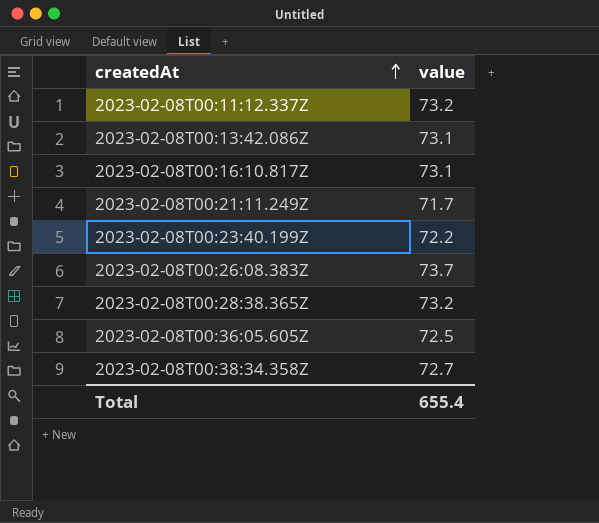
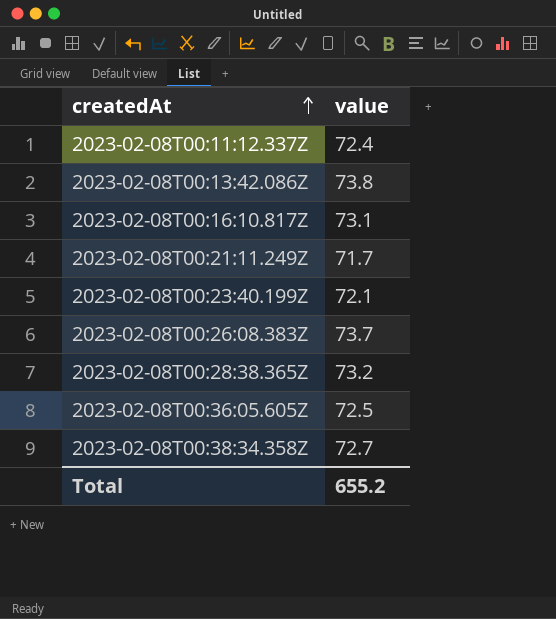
2023-02-08T00:11:12.337Z | value: 73.2 -> 72.4
2023-02-08T00:13:42.086Z | value: 73.1 -> 73.8
2023-02-08T00:23:40.199Z | value: 72.2 -> 72.1
Total | value: 655.4 -> 655.2

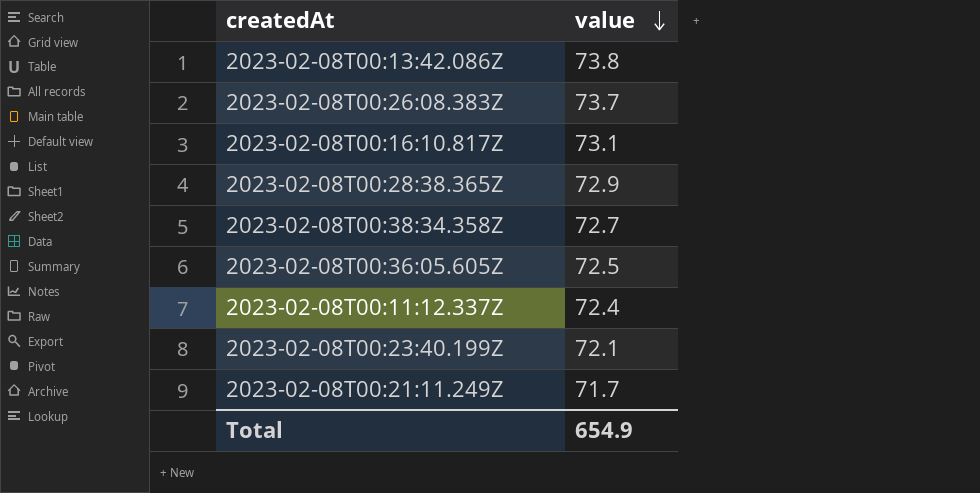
row order: createdAt ascending -> value descending
2023-02-08T00:28:38.365Z | value: 73.2 -> 72.9
Total | value: 655.2 -> 654.9

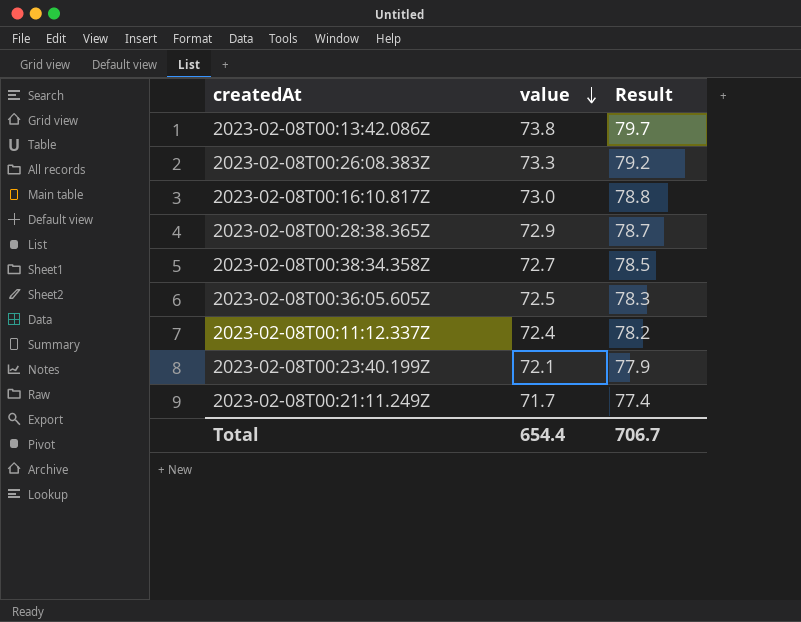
column Result | formula: none -> [value] * 1.08
2023-02-08T00:26:08.383Z | value: 73.7 -> 73.3
2023-02-08T00:16:10.817Z | value: 73.1 -> 73.0
Total | value: 654.9 -> 654.4

